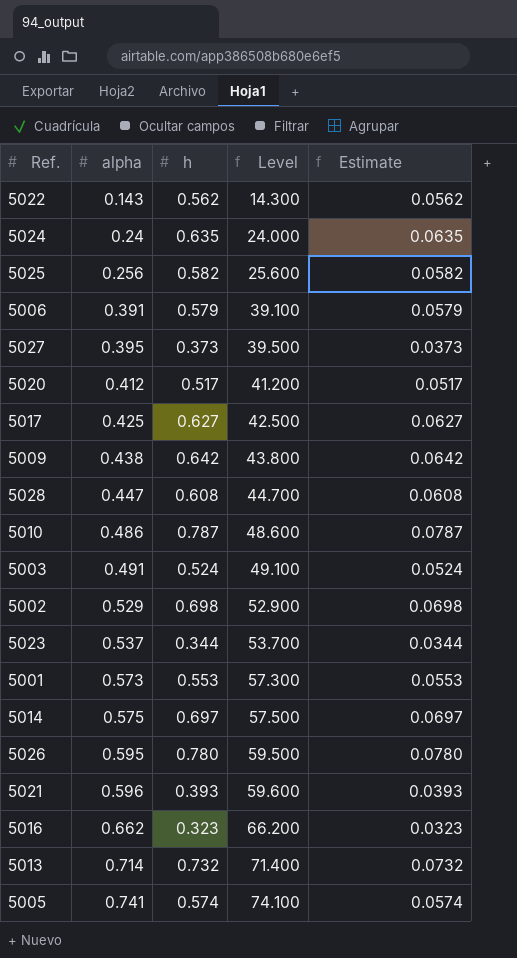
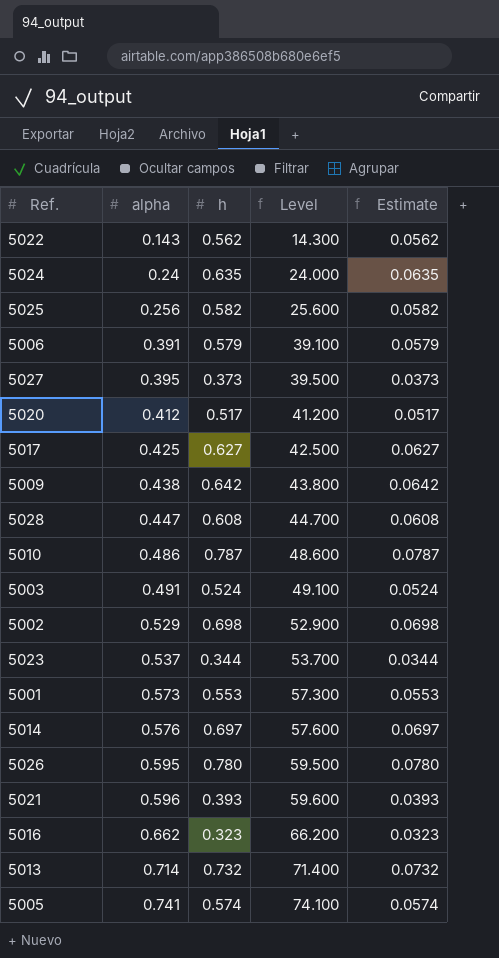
5014 | alpha: 0.575 -> 0.576
5014 | Level: 57.500 -> 57.600

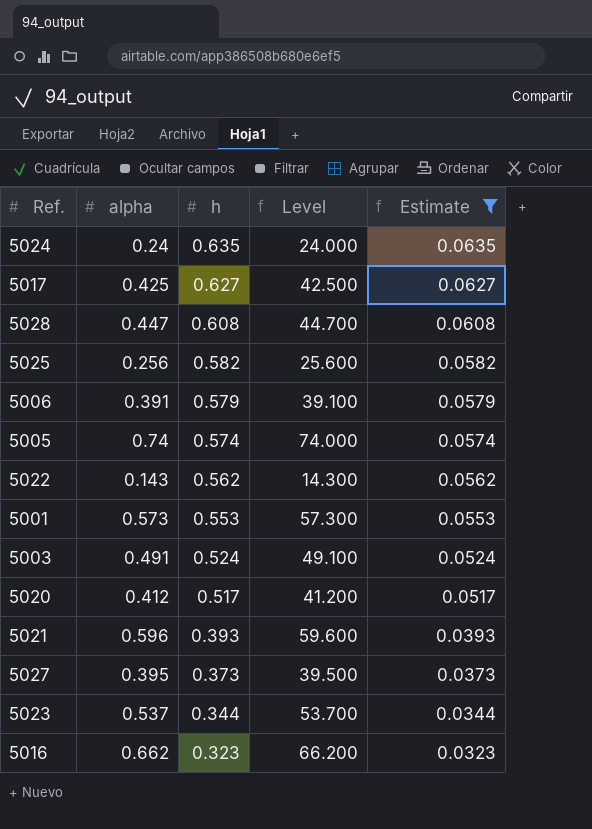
filter: none -> Estimate <= 0.0635
row order: alpha ascending -> h descending
5005 | alpha: 0.741 -> 0.74
5005 | Level: 74.100 -> 74.000

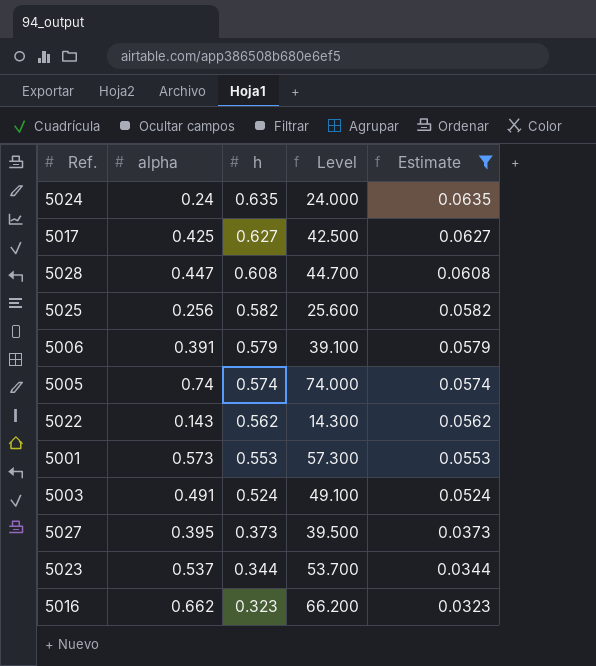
row 5020: 0.412 | 0.517 | 41.200 | 0.0517 -> none
row 5021: 0.596 | 0.393 | 59.600 | 0.0393 -> none

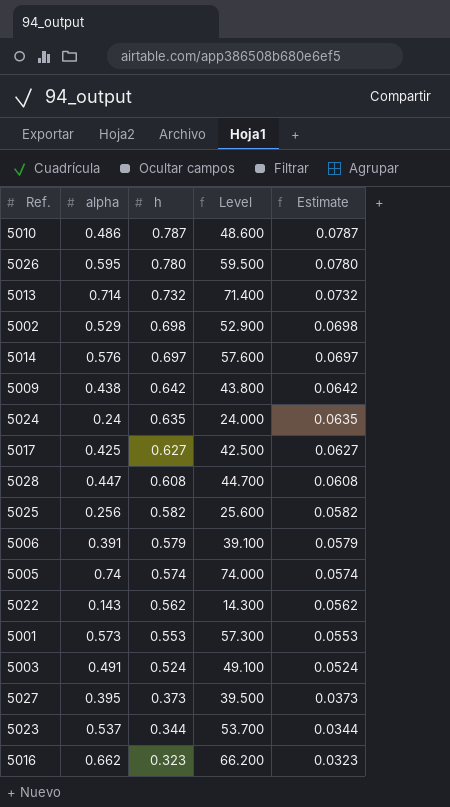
filter: Estimate <= 0.0635 -> none

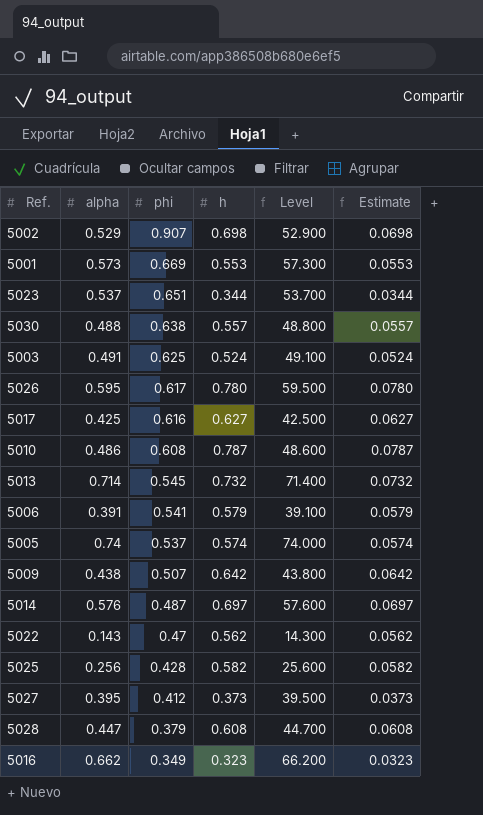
row order: h descending -> phi descending
column phi | position: none -> 3
row 5024: 0.24 | 0.635 | 24.000 | 0.0635 -> none
row 5030: none -> 0.488 | 0.638 | 0.557 | 48.800 | 0.0557

